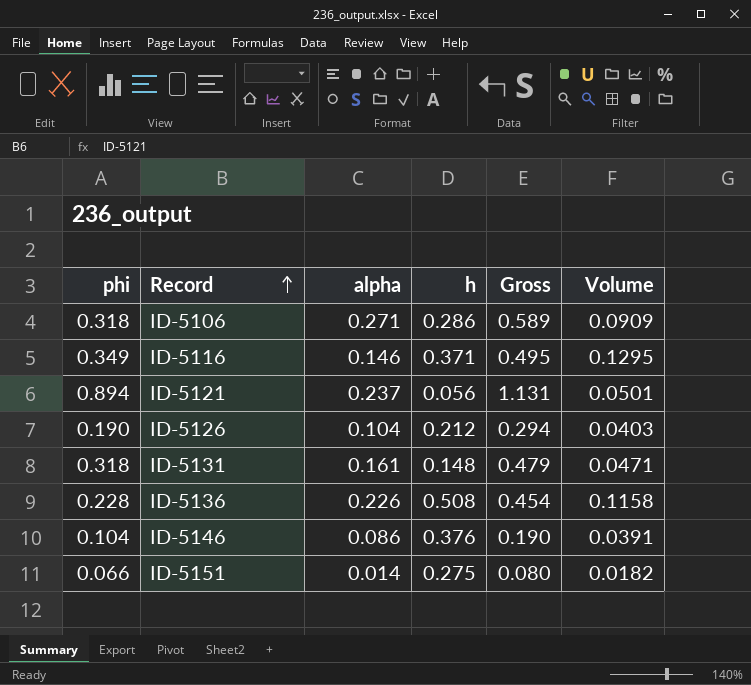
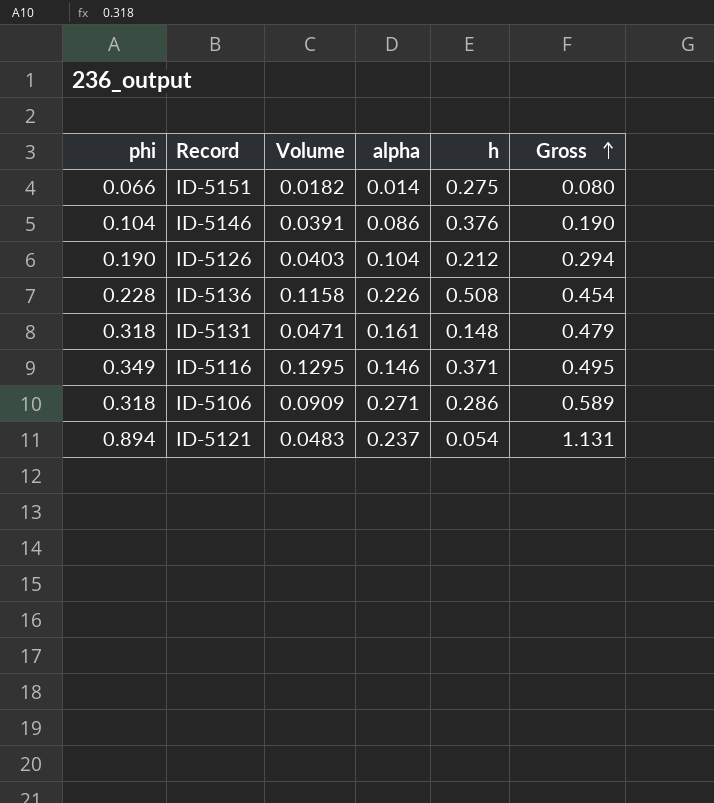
row order: Record ascending -> Gross ascending
column Volume | position: 6 -> 3
ID-5121 | Volume: 0.0501 -> 0.0483
ID-5121 | h: 0.056 -> 0.054

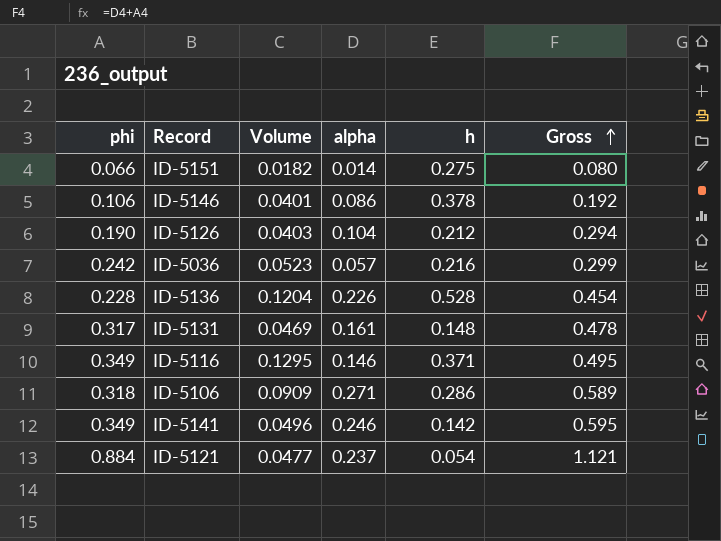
ID-5146 | phi: 0.104 -> 0.106
ID-5146 | Volume: 0.0391 -> 0.0401
ID-5146 | h: 0.376 -> 0.378
ID-5146 | Gross: 0.190 -> 0.192
row ID-5036: none -> 0.242 | 0.0523 | 0.057 | 0.216 | 0.299
ID-5136 | Volume: 0.1158 -> 0.1204
ID-5136 | h: 0.508 -> 0.528
ID-5131 | phi: 0.318 -> 0.317
ID-5131 | Volume: 0.0471 -> 0.0469
ID-5131 | Gross: 0.479 -> 0.478
row ID-5141: none -> 0.349 | 0.0496 | 0.246 | 0.142 | 0.595
ID-5121 | phi: 0.894 -> 0.884
ID-5121 | Volume: 0.0483 -> 0.0477
ID-5121 | Gross: 1.131 -> 1.121

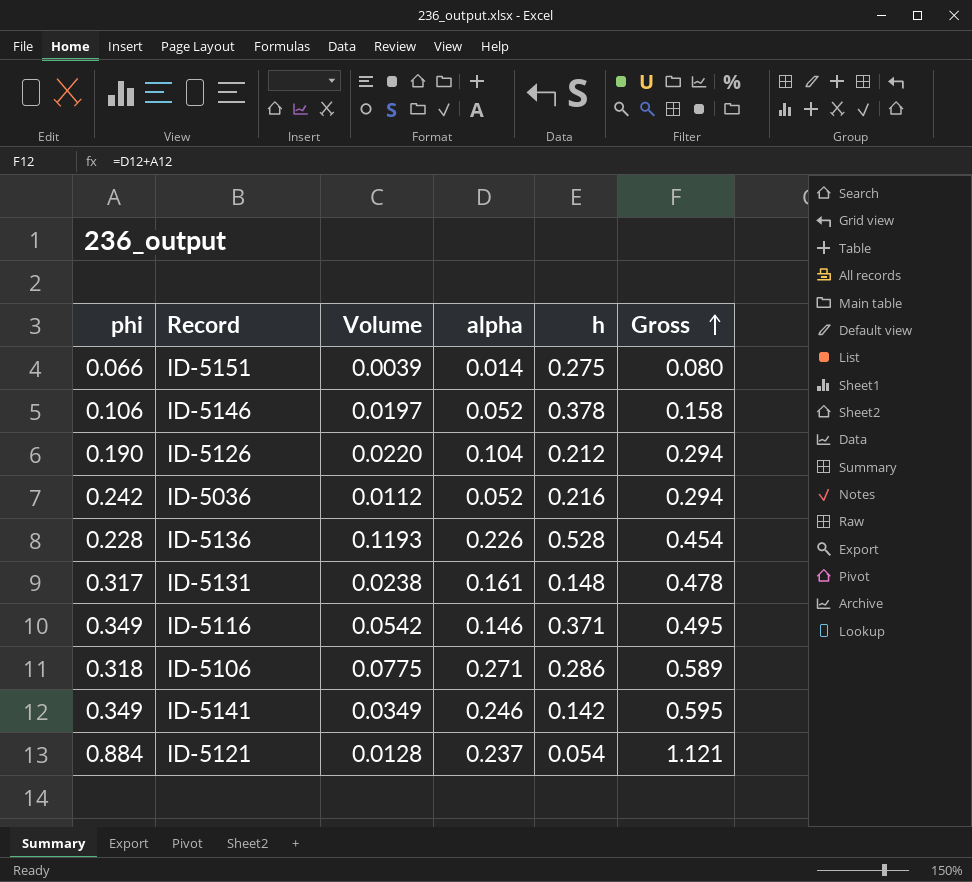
column Volume | formula: [phi] * [h] -> [alpha] * [h]
ID-5146 | alpha: 0.086 -> 0.052
ID-5146 | Gross: 0.192 -> 0.158
ID-5036 | alpha: 0.057 -> 0.052
ID-5036 | Gross: 0.299 -> 0.294

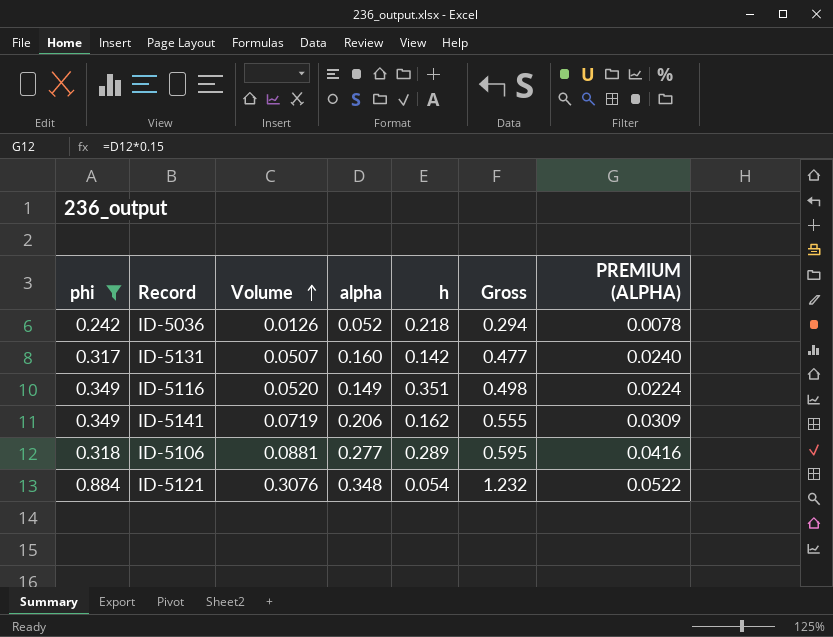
filter: none -> phi >= 0.242
row order: Gross ascending -> Volume ascending
column Volume | formula: [alpha] * [h] -> [phi] * [alpha]
column PREMIUM (ALPHA) | formula: none -> [alpha] * 0.15
ID-5036 | h: 0.216 -> 0.218
ID-5131 | alpha: 0.161 -> 0.160
ID-5131 | h: 0.148 -> 0.142
ID-5131 | Gross: 0.478 -> 0.477
ID-5116 | alpha: 0.146 -> 0.149
ID-5116 | h: 0.371 -> 0.351
ID-5116 | Gross: 0.495 -> 0.498
ID-5141 | alpha: 0.246 -> 0.206
ID-5141 | h: 0.142 -> 0.162
ID-5141 | Gross: 0.595 -> 0.555
ID-5106 | alpha: 0.271 -> 0.277
ID-5106 | h: 0.286 -> 0.289
ID-5106 | Gross: 0.589 -> 0.595
ID-5121 | alpha: 0.237 -> 0.348
ID-5121 | Gross: 1.121 -> 1.232

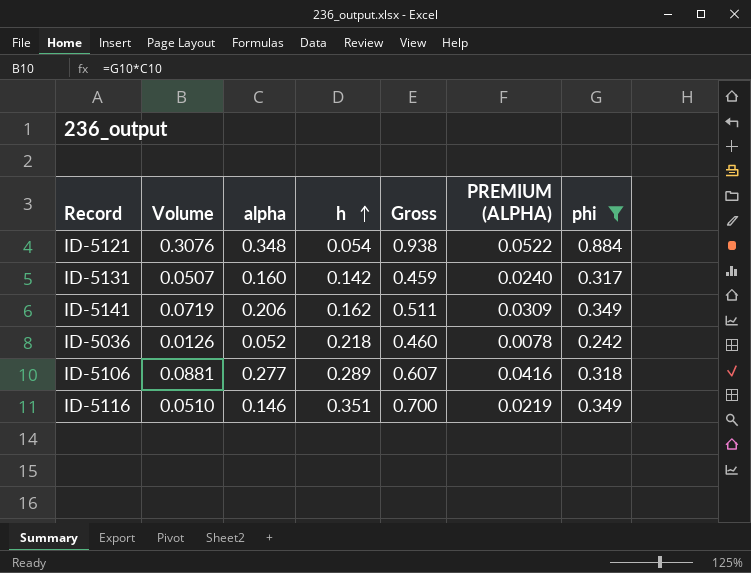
row order: Volume ascending -> h ascending
column Gross | formula: [phi] + [alpha] -> [h] + [phi]
column phi | position: 1 -> 7
ID-5116 | Volume: 0.0520 -> 0.0510
ID-5116 | alpha: 0.149 -> 0.146
ID-5116 | PREMIUM (ALPHA): 0.0224 -> 0.0219

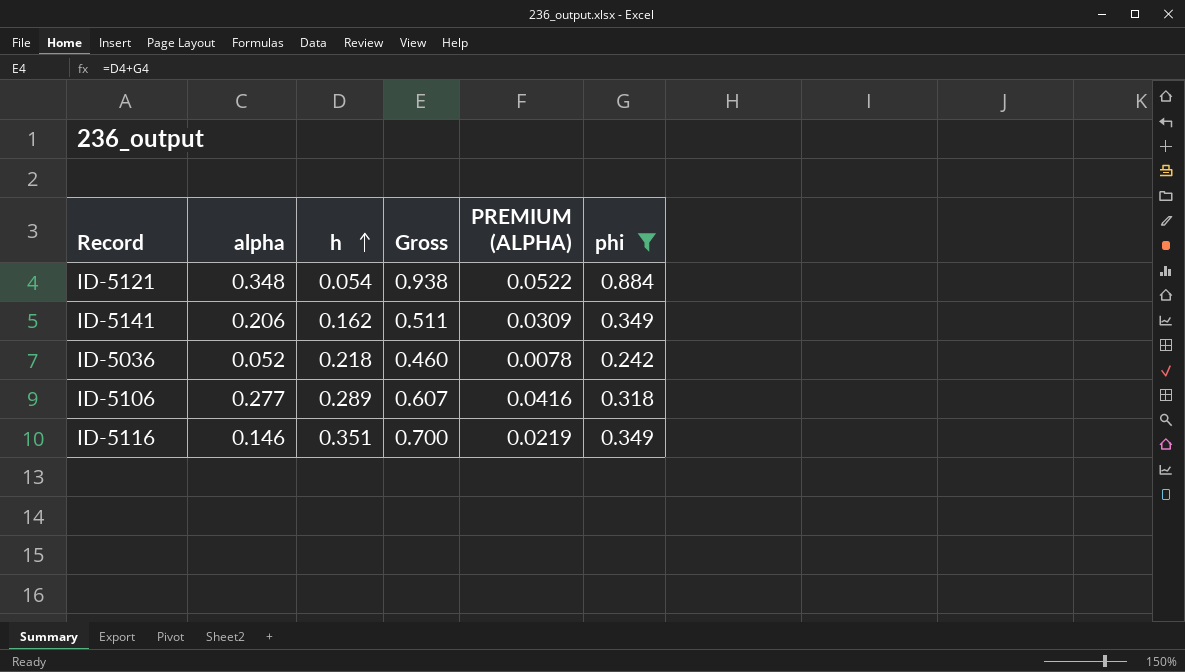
column Volume | formula: [alpha] * [phi] -> none
row ID-5131: 0.0507 | 0.160 | 0.142 | 0.459 | 0.0240 | 0.317 -> none

